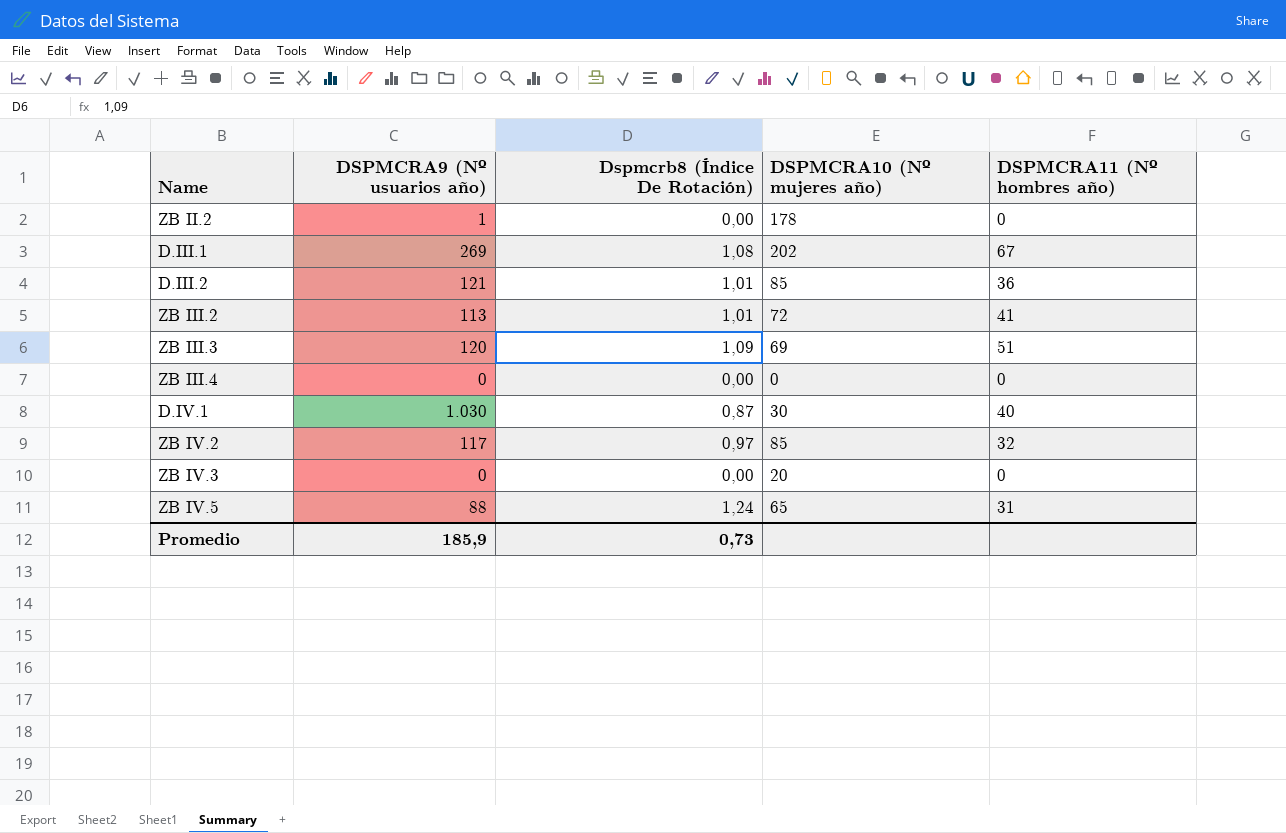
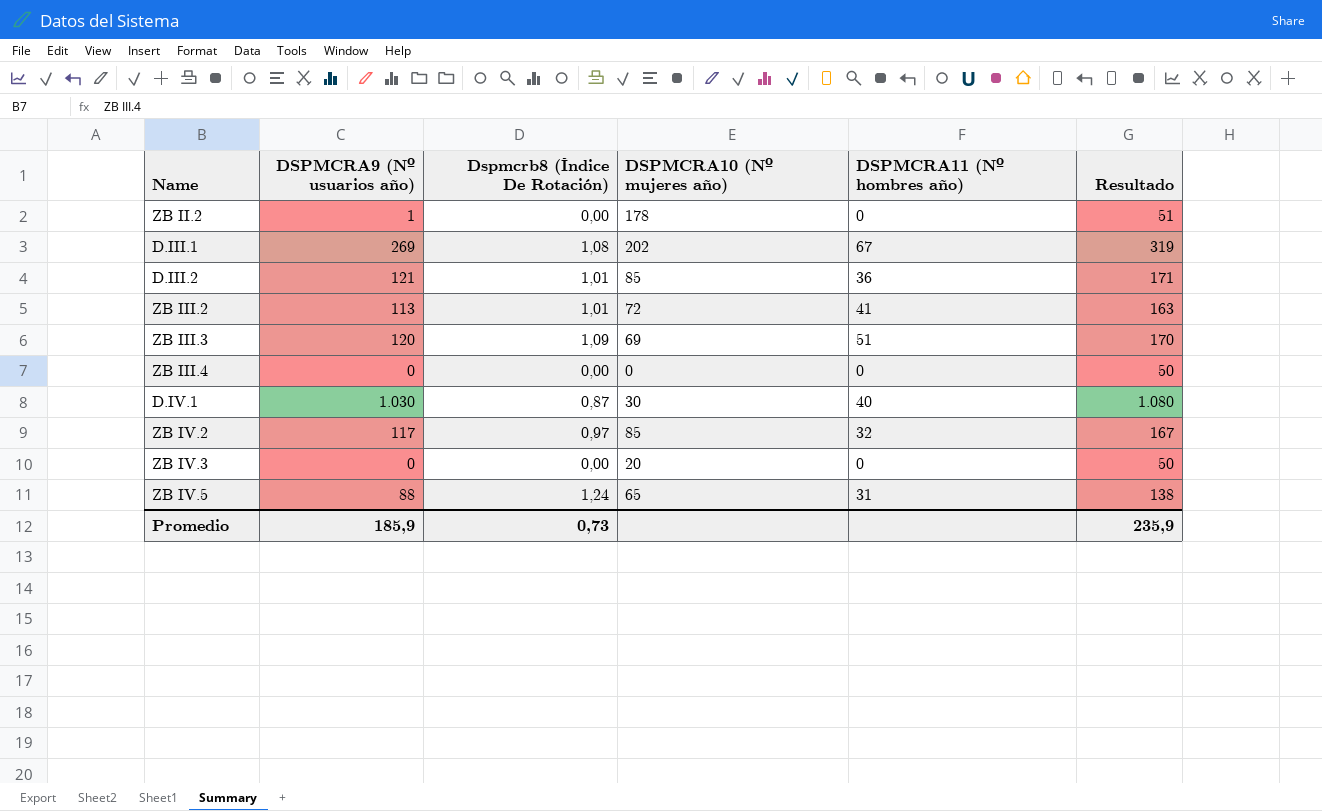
column Resultado | formula: none -> [DSPMCRA9 (Nº usuarios año)] + 50

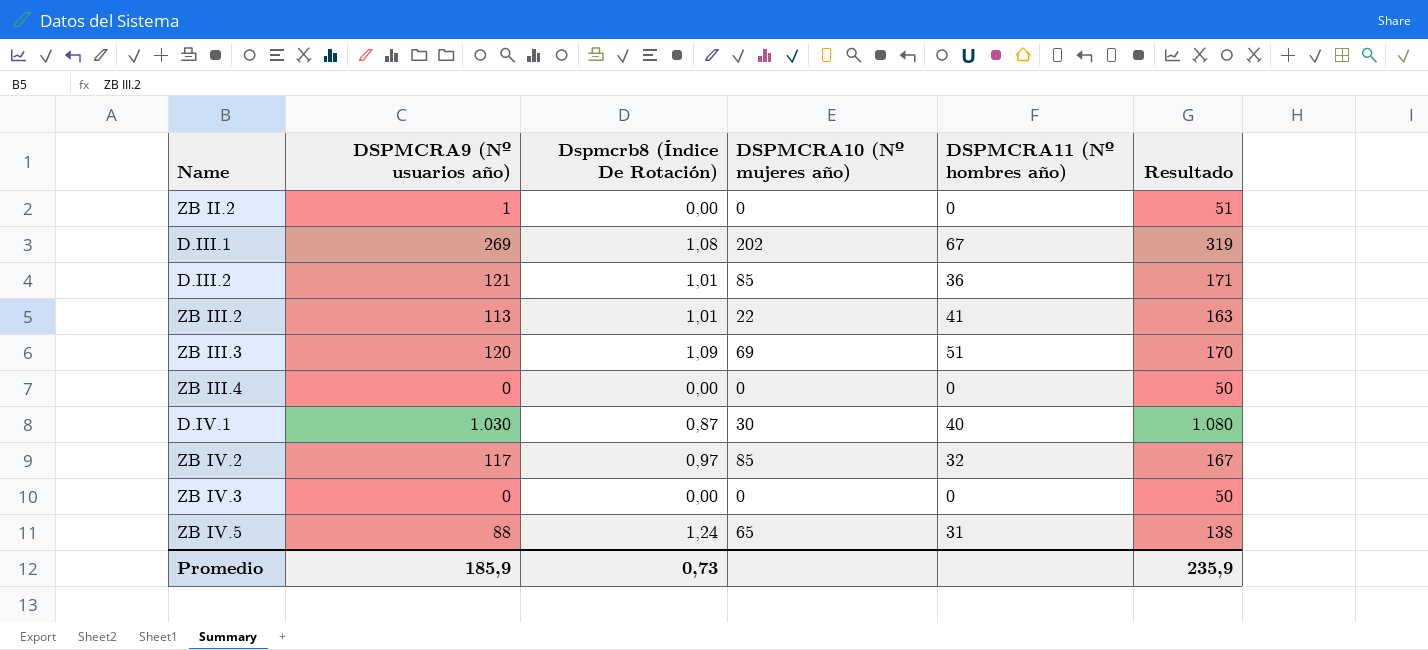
ZB II.2 | DSPMCRA10 (Nº mujeres año): 178 -> 0
ZB III.2 | DSPMCRA10 (Nº mujeres año): 72 -> 22
ZB IV.3 | DSPMCRA10 (Nº mujeres año): 20 -> 0

